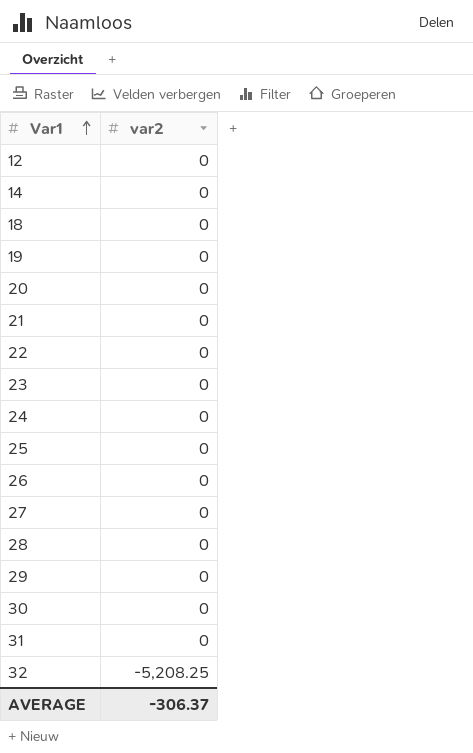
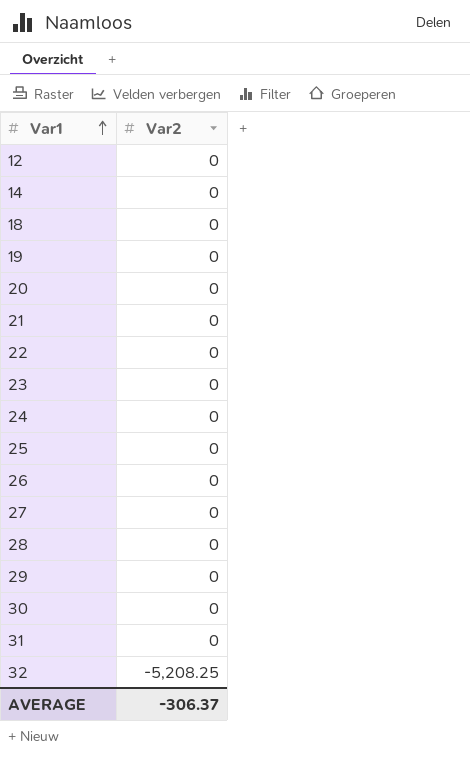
column name: var2 -> Var2

